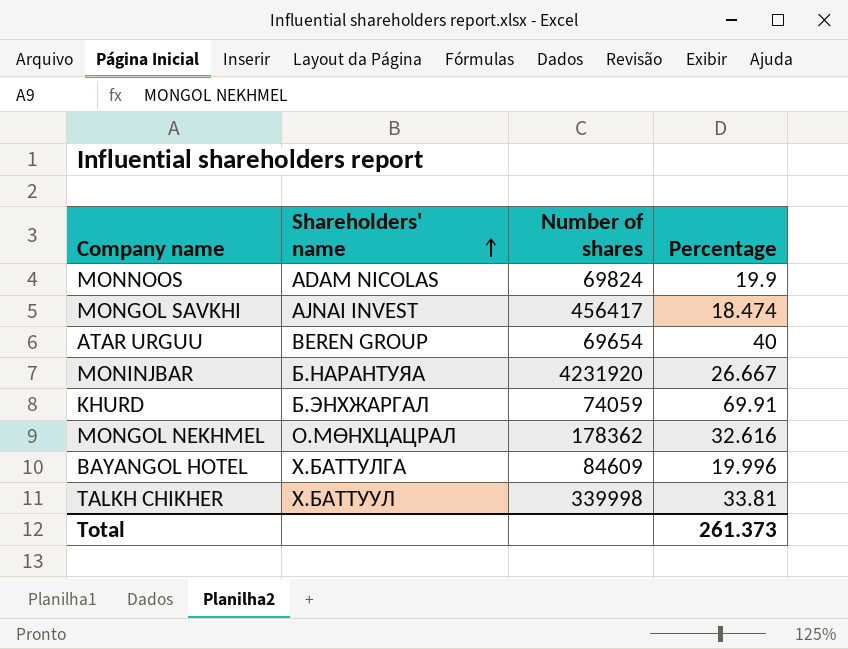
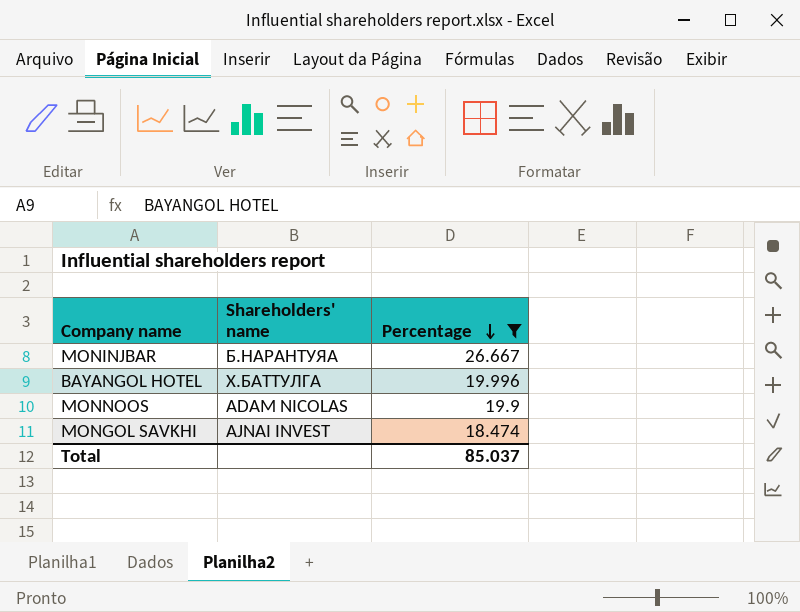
filter: none -> Percentage <= 26.667
row order: Shareholders' name ascending -> Percentage descending
column Number of shares | position: 3 -> none
Total | Percentage: 261.373 -> 85.037

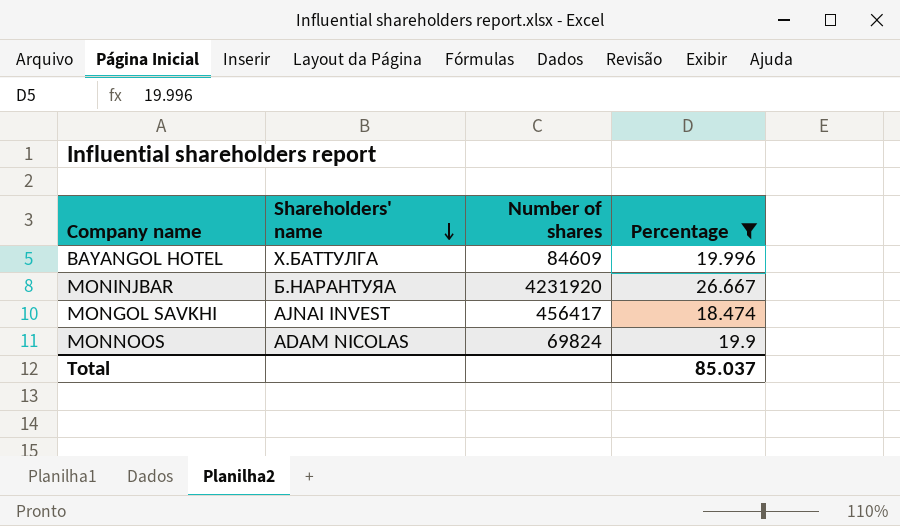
row order: Percentage descending -> Shareholders' name descending
column Number of shares | position: none -> 3

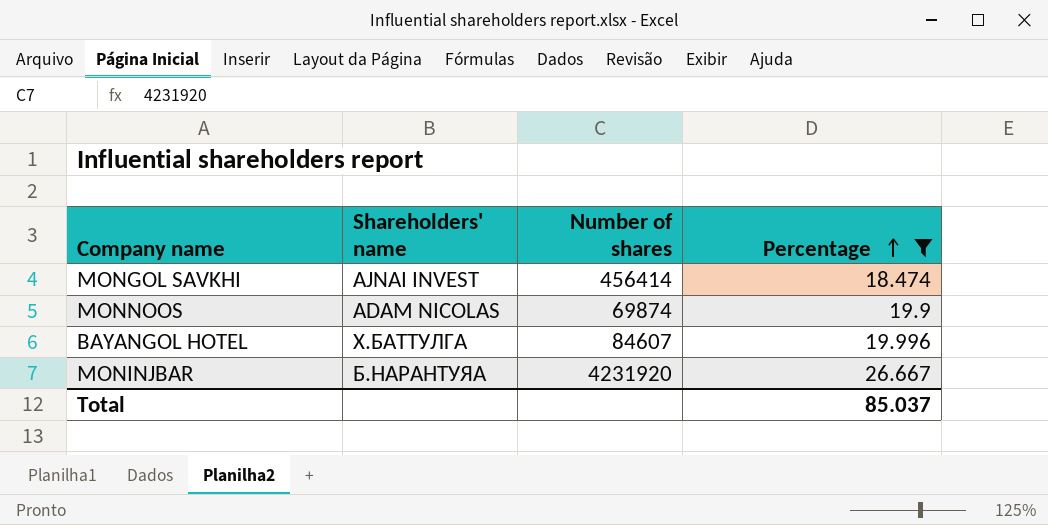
row order: Shareholders' name descending -> Percentage ascending
MONGOL SAVKHI | Number of shares: 456417 -> 456414
MONNOOS | Number of shares: 69824 -> 69874
BAYANGOL HOTEL | Number of shares: 84609 -> 84607

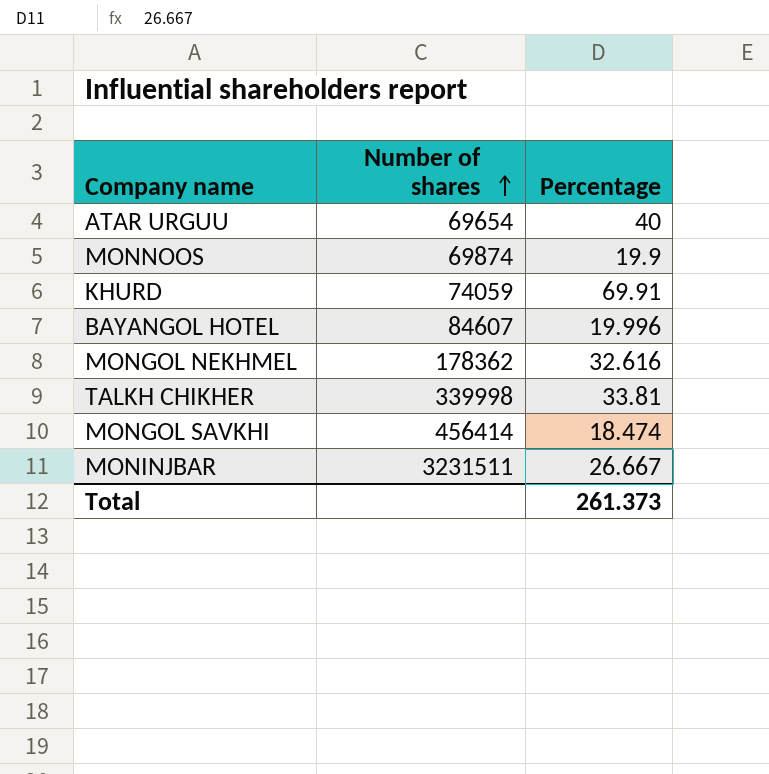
filter: Percentage <= 26.667 -> none
row order: Percentage ascending -> Number of shares ascending
column Shareholders' name | position: 2 -> none
MONINJBAR | Number of shares: 4231920 -> 3231511
Total | Percentage: 85.037 -> 261.373

